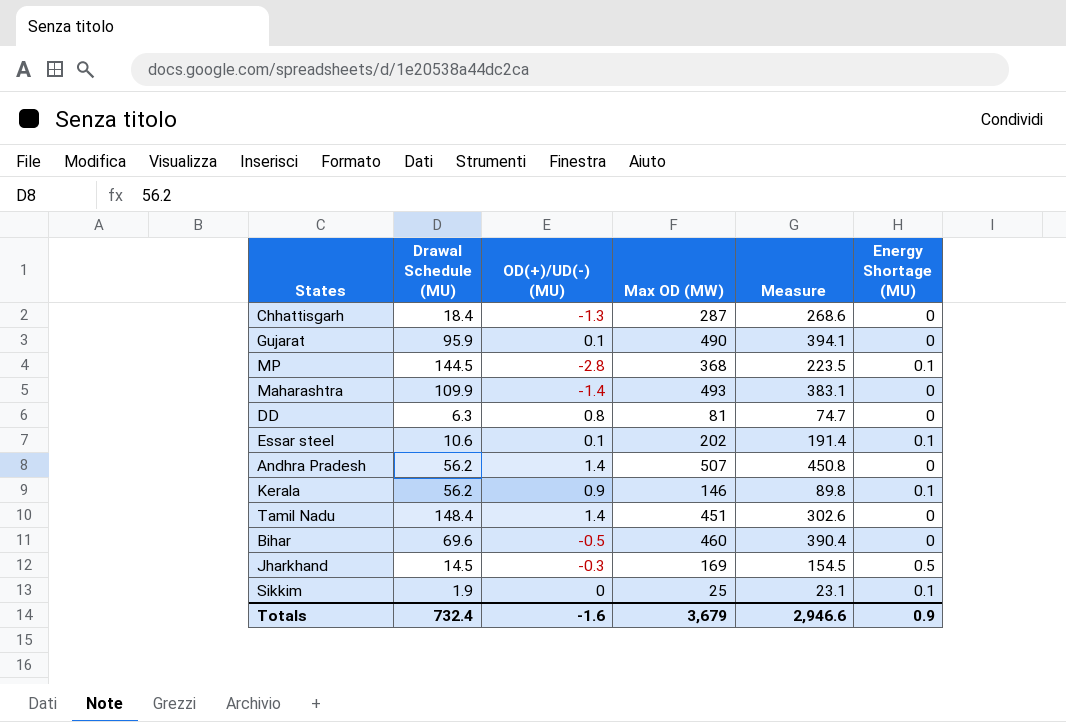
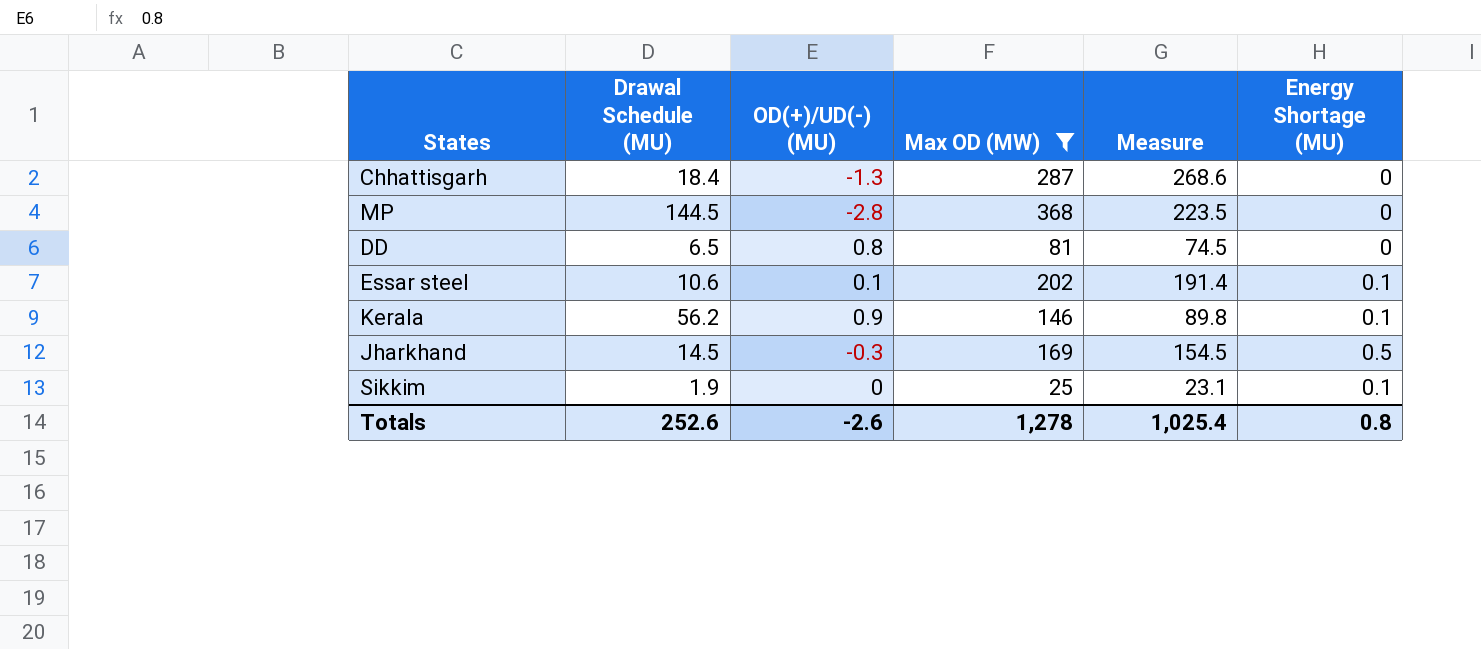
filter: none -> Max OD (MW) <= 368
MP | Energy Shortage (MU): 0.1 -> 0
DD | Drawal Schedule (MU): 6.3 -> 6.5
DD | Measure: 74.7 -> 74.5
Totals | Drawal Schedule (MU): 732.4 -> 252.6
Totals | OD(+)/UD(-) (MU): -1.6 -> -2.6
Totals | Max OD (MW): 3,679 -> 1,278
Totals | Measure: 2,946.6 -> 1,025.4
Totals | Energy Shortage (MU): 0.9 -> 0.8

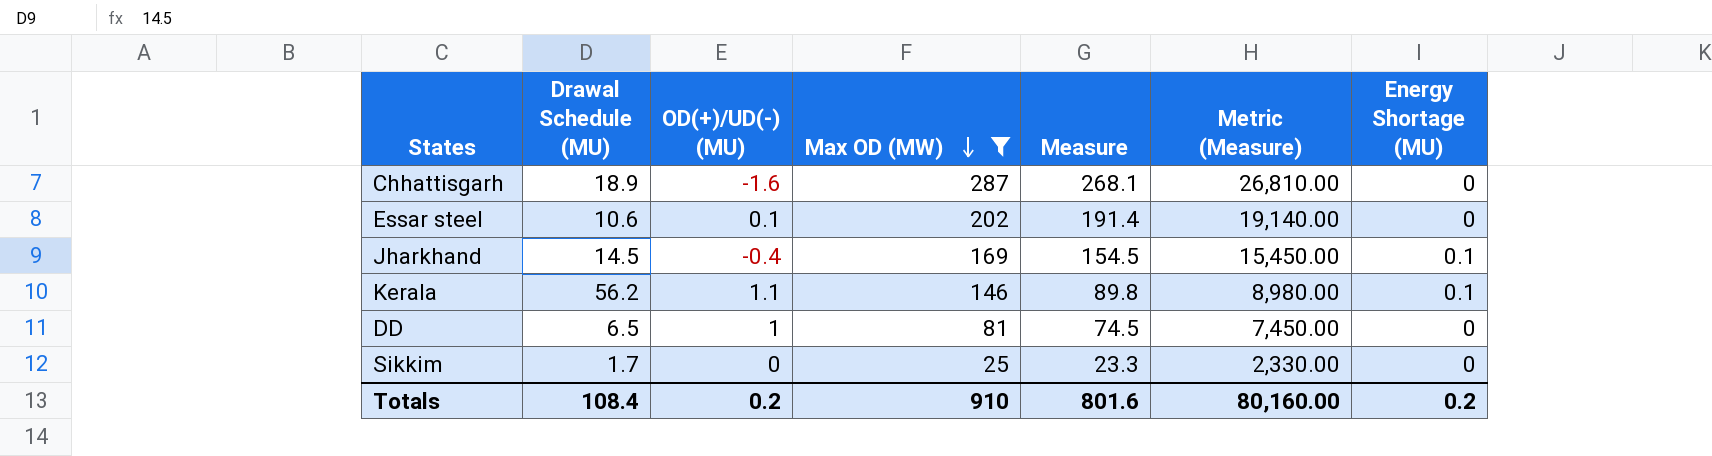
row order: none -> Max OD (MW) descending
column Metric (Measure) | formula: none -> [Measure] * 100
row MP: 144.5 | -2.8 | 368 | 223.5 | 0 -> none
Chhattisgarh | Drawal Schedule (MU): 18.4 -> 18.9
Chhattisgarh | OD(+)/UD(-) (MU): -1.3 -> -1.6
Chhattisgarh | Measure: 268.6 -> 268.1
Essar steel | Energy Shortage (MU): 0.1 -> 0
Jharkhand | OD(+)/UD(-) (MU): -0.3 -> -0.4
Jharkhand | Energy Shortage (MU): 0.5 -> 0.1
Kerala | OD(+)/UD(-) (MU): 0.9 -> 1.1
DD | OD(+)/UD(-) (MU): 0.8 -> 1
Sikkim | Drawal Schedule (MU): 1.9 -> 1.7
Sikkim | Measure: 23.1 -> 23.3
Sikkim | Energy Shortage (MU): 0.1 -> 0
Totals | Drawal Schedule (MU): 252.6 -> 108.4
Totals | OD(+)/UD(-) (MU): -2.6 -> 0.2
Totals | Max OD (MW): 1,278 -> 910
Totals | Measure: 1,025.4 -> 801.6
Totals | Energy Shortage (MU): 0.8 -> 0.2

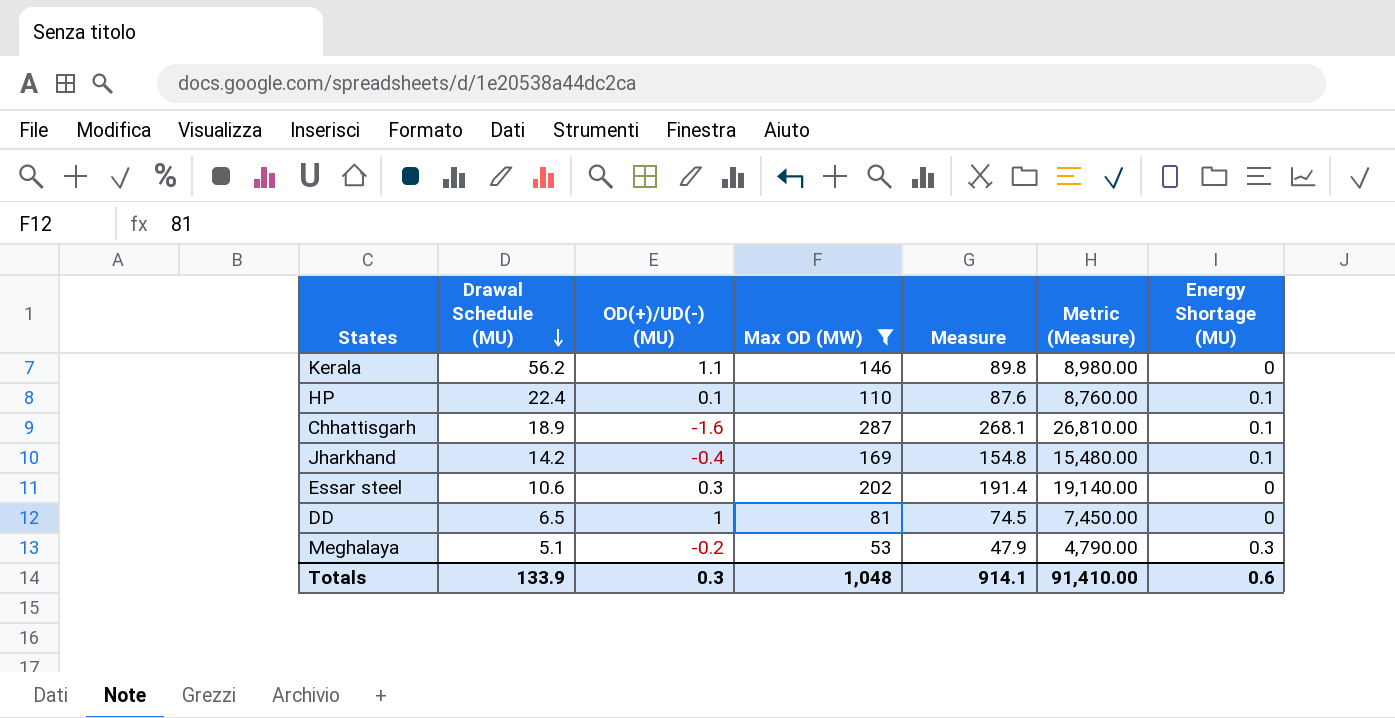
row order: Max OD (MW) descending -> Drawal Schedule (MU) descending
row Sikkim: 1.7 | 0 | 25 | 23.3 | 2,330.00 | 0 -> none
Kerala | Energy Shortage (MU): 0.1 -> 0
row HP: none -> 22.4 | 0.1 | 110 | 87.6 | 8,760.00 | 0.1
Chhattisgarh | Energy Shortage (MU): 0 -> 0.1
Jharkhand | Drawal Schedule (MU): 14.5 -> 14.2
Jharkhand | Measure: 154.5 -> 154.8
Jharkhand | Metric (Measure): 15,450.00 -> 15,480.00
Essar steel | OD(+)/UD(-) (MU): 0.1 -> 0.3
row Meghalaya: none -> 5.1 | -0.2 | 53 | 47.9 | 4,790.00 | 0.3
Totals | Drawal Schedule (MU): 108.4 -> 133.9
Totals | OD(+)/UD(-) (MU): 0.2 -> 0.3
Totals | Max OD (MW): 910 -> 1,048
Totals | Measure: 801.6 -> 914.1
Totals | Metric (Measure): 80,160.00 -> 91,410.00
Totals | Energy Shortage (MU): 0.2 -> 0.6

